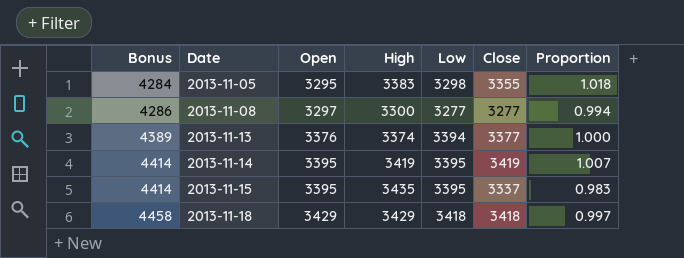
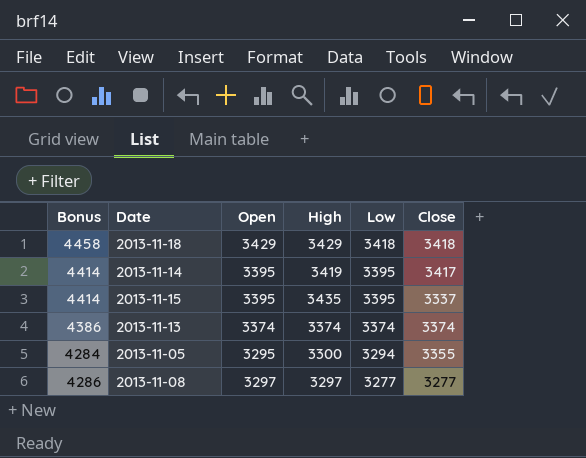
row order: Bonus ascending -> Low descending
column Proportion | formula: [Close] / [Open] -> none
2013-11-14 | Close: 3419 -> 3417
2013-11-13 | Bonus: 4389 -> 4386
2013-11-13 | Open: 3376 -> 3374
2013-11-13 | Low: 3394 -> 3374
2013-11-13 | Close: 3377 -> 3374
2013-11-05 | High: 3383 -> 3300
2013-11-05 | Low: 3298 -> 3294
2013-11-08 | High: 3300 -> 3297

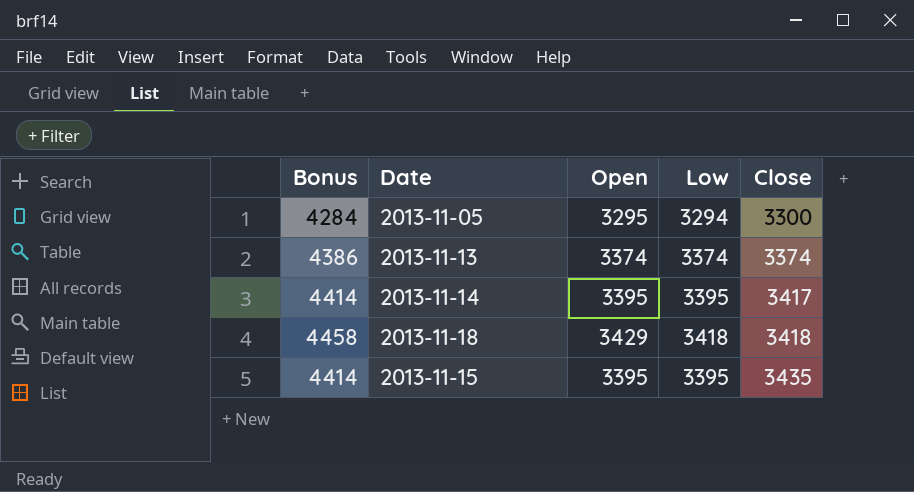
row order: Low descending -> Close ascending
column High | position: 4 -> none
row 2013-11-08: 4286 | 3297 | 3297 | 3277 | 3277 -> none
2013-11-05 | Close: 3355 -> 3300
2013-11-15 | Close: 3337 -> 3435

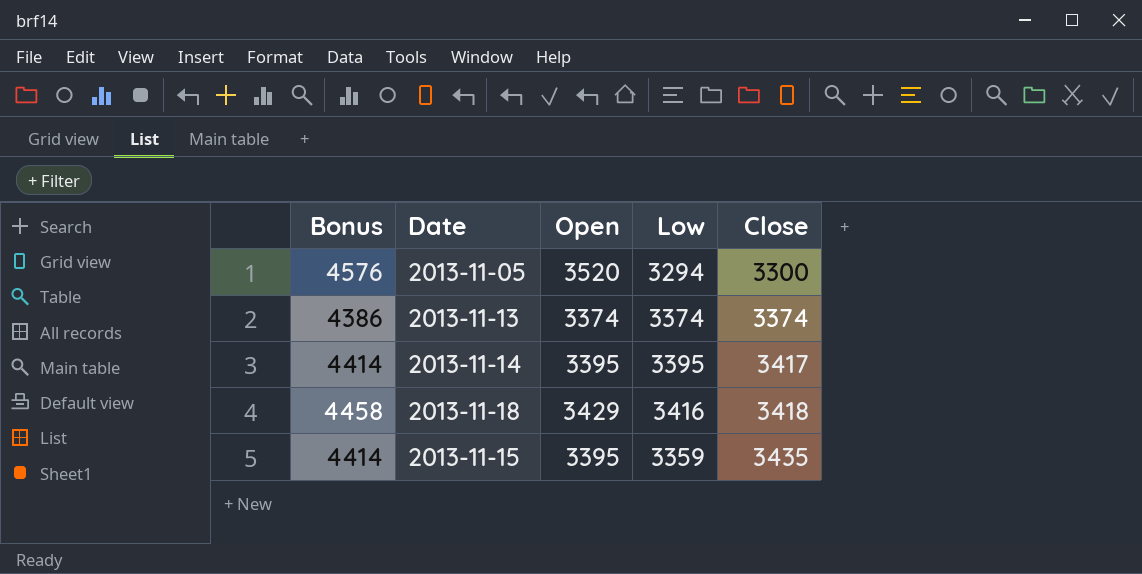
2013-11-05 | Bonus: 4284 -> 4576
2013-11-05 | Open: 3295 -> 3520
2013-11-18 | Low: 3418 -> 3416
2013-11-15 | Low: 3395 -> 3359

